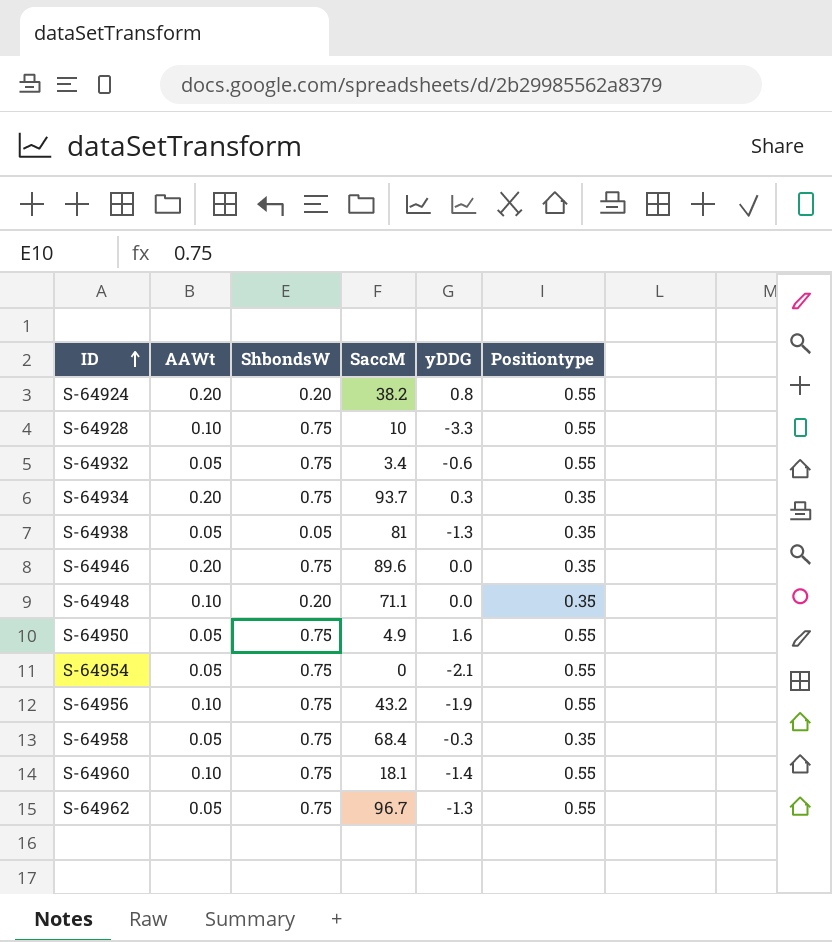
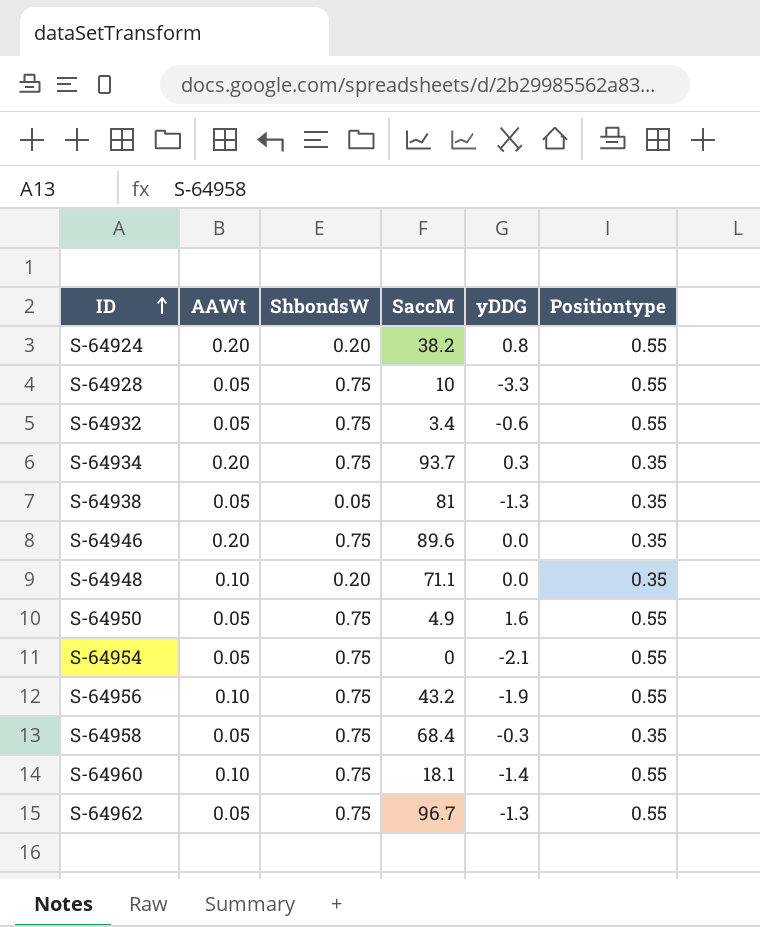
S-64928 | AAWt: 0.10 -> 0.05

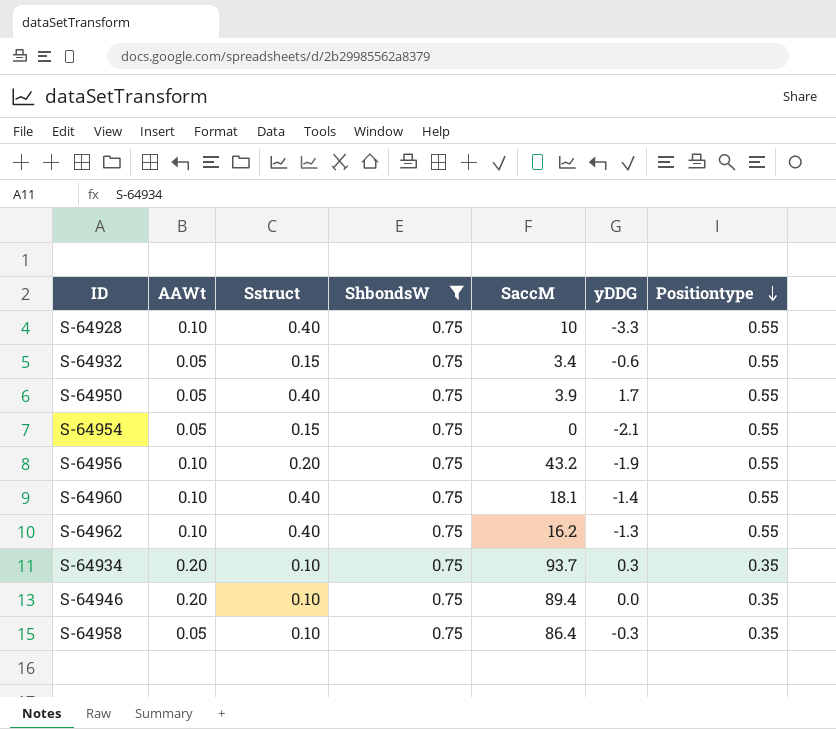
filter: none -> ShbondsW = 0.75
row order: ID ascending -> Positiontype descending
column Sstruct | position: none -> 3
S-64928 | AAWt: 0.05 -> 0.10
S-64950 | SaccM: 4.9 -> 3.9
S-64950 | yDDG: 1.6 -> 1.7
S-64962 | AAWt: 0.05 -> 0.10
S-64962 | SaccM: 96.7 -> 16.2
S-64946 | SaccM: 89.6 -> 89.4
S-64958 | SaccM: 68.4 -> 86.4

